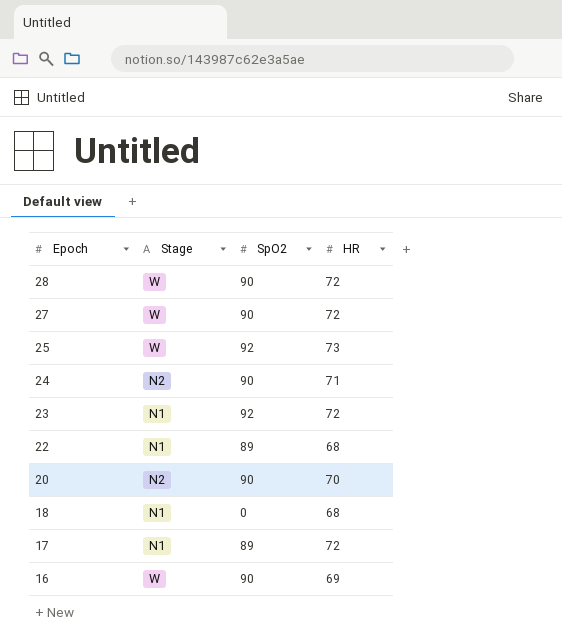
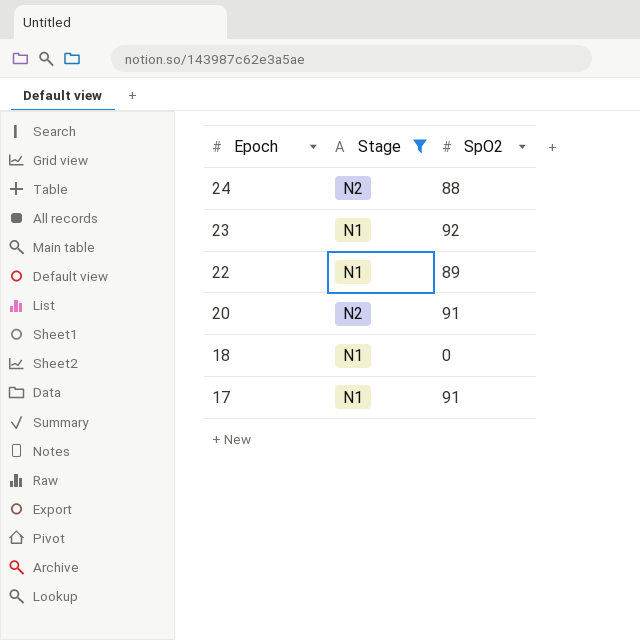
filter: none -> Stage != W
column HR | position: 4 -> none
24 | SpO2: 90 -> 88
20 | SpO2: 90 -> 91
17 | SpO2: 89 -> 91

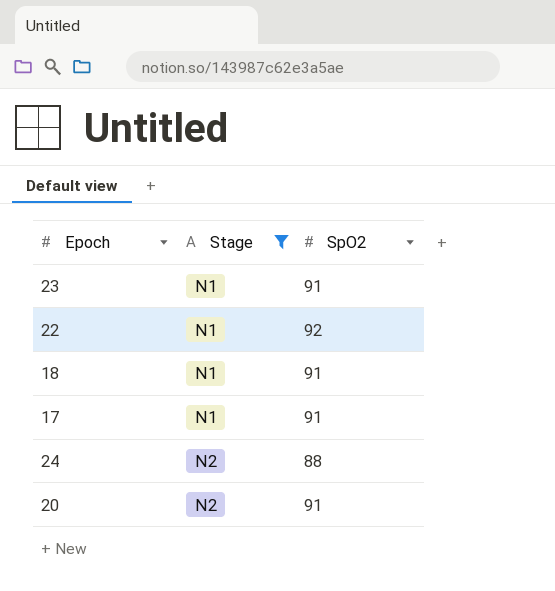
row order: Epoch descending -> Stage ascending
23 | SpO2: 92 -> 91
22 | SpO2: 89 -> 92
18 | SpO2: 0 -> 91

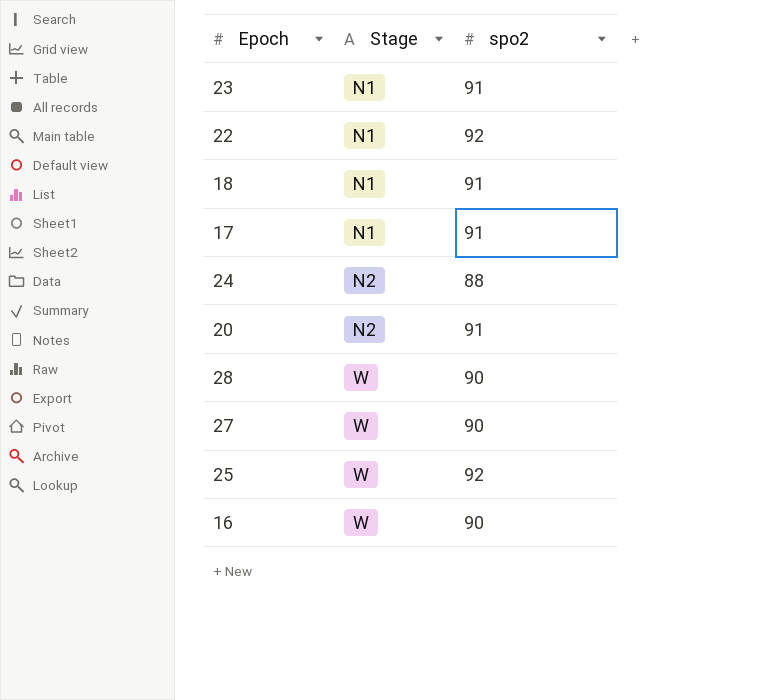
filter: Stage != W -> none
column name: SpO2 -> spo2

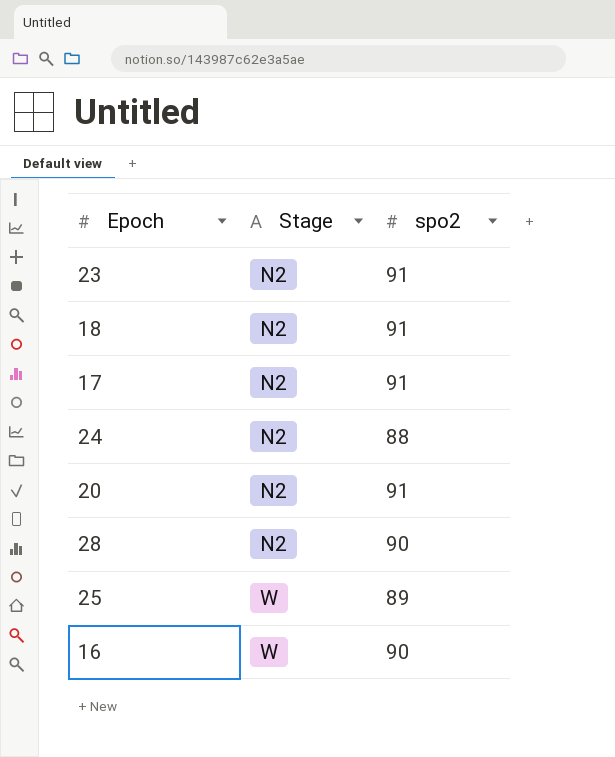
row 22: N1 | 92 -> none
row 27: W | 90 -> none
23 | Stage: N1 -> N2
18 | Stage: N1 -> N2
17 | Stage: N1 -> N2
28 | Stage: W -> N2
25 | spo2: 92 -> 89

